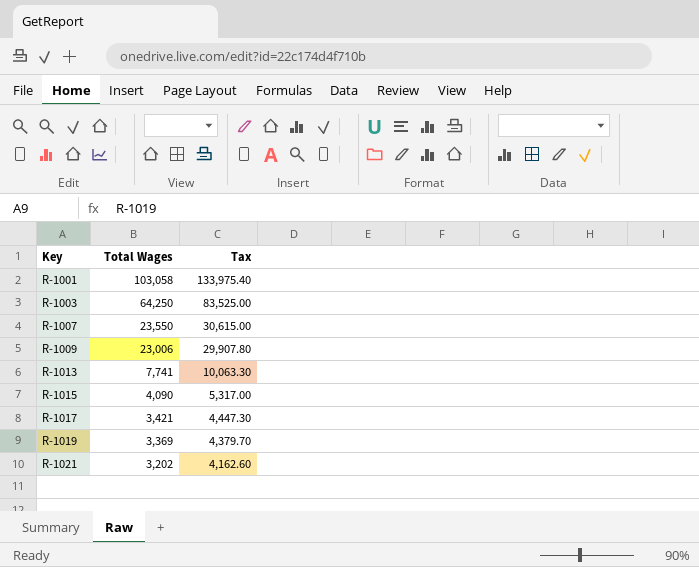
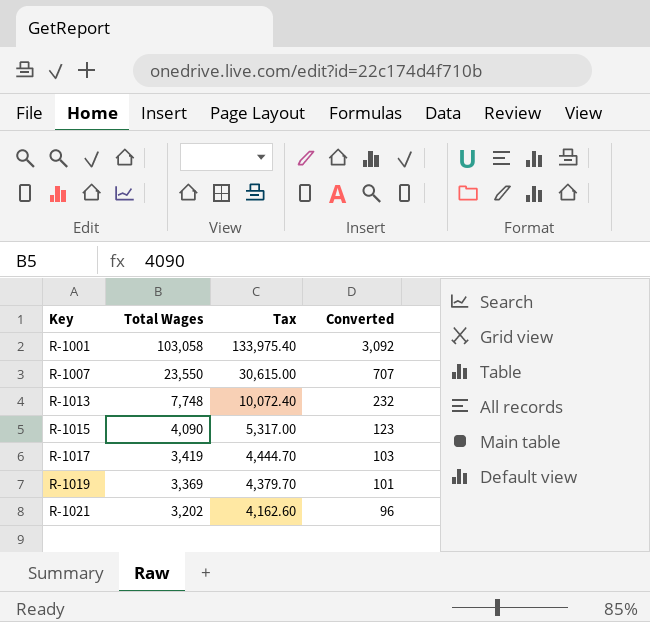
column Converted | formula: none -> [Total Wages] * 0.03
row R-1003: 64,250 | 83,525.00 -> none
row R-1009: 23,006 | 29,907.80 -> none
R-1013 | Total Wages: 7,741 -> 7,748
R-1013 | Tax: 10,063.30 -> 10,072.40
R-1017 | Total Wages: 3,421 -> 3,419
R-1017 | Tax: 4,447.30 -> 4,444.70

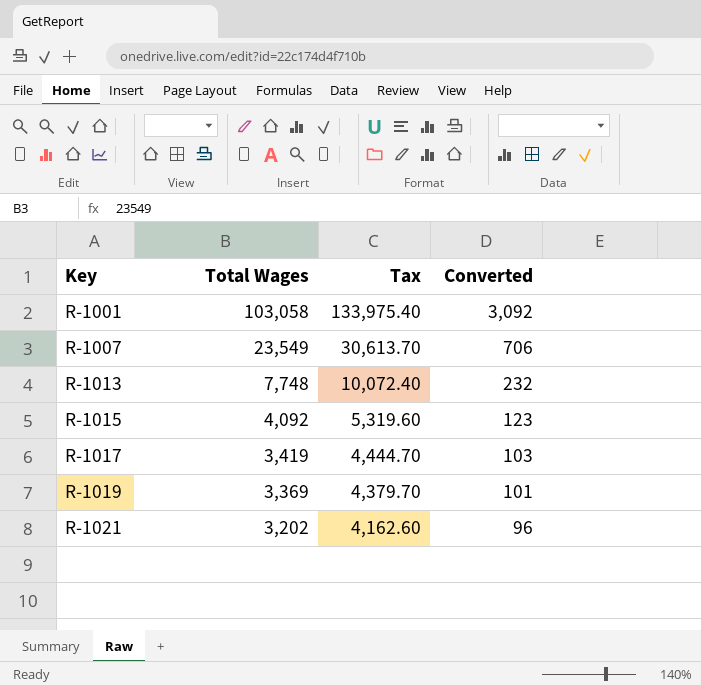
R-1007 | Total Wages: 23,550 -> 23,549
R-1007 | Tax: 30,615.00 -> 30,613.70
R-1007 | Converted: 707 -> 706
R-1015 | Total Wages: 4,090 -> 4,092
R-1015 | Tax: 5,317.00 -> 5,319.60

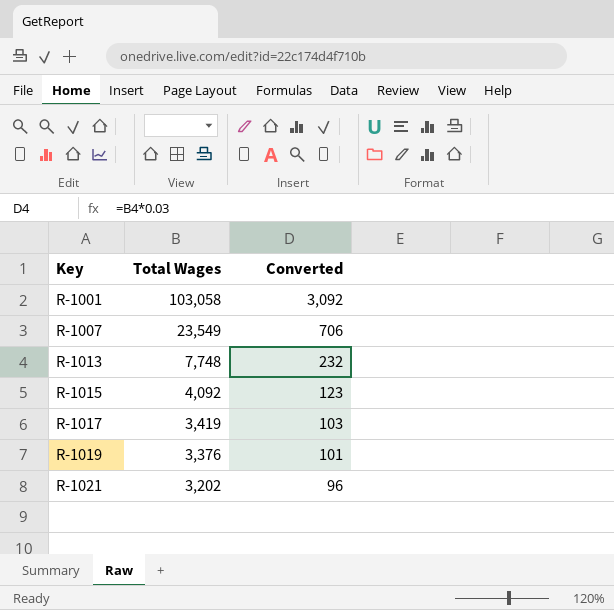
column Tax | formula: [Total Wages] * 1.3 -> none
R-1019 | Total Wages: 3,369 -> 3,376

